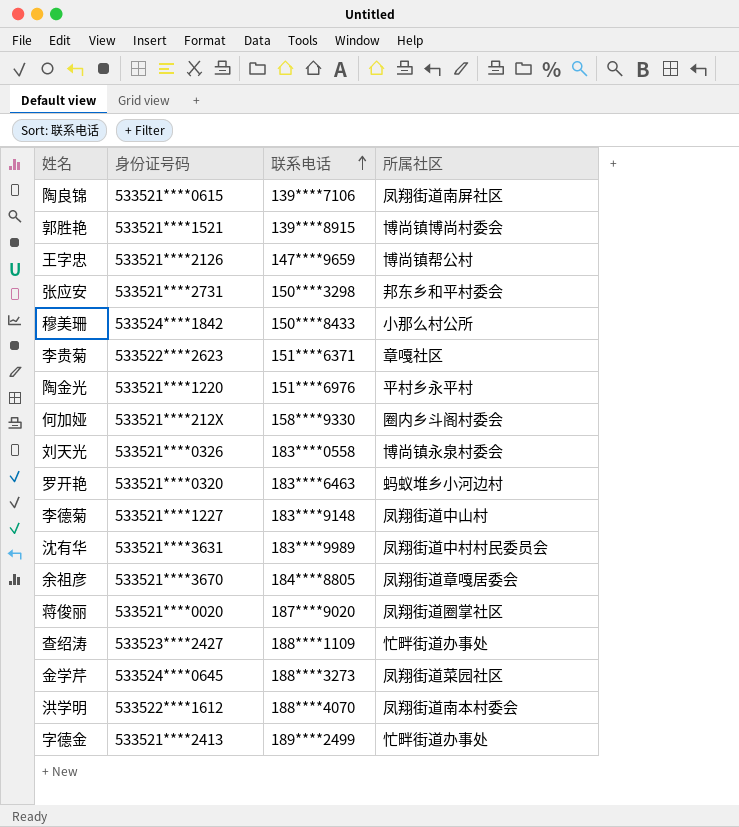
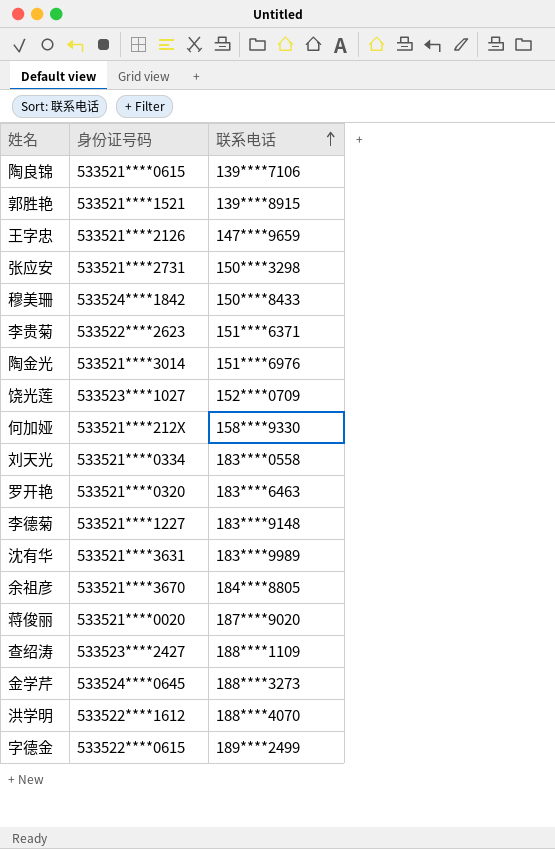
column 所属社区 | position: 4 -> none
陶金光 | 身份证号码: 533521****1220 -> 533521****3014
row 饶光莲: none -> 533523****1027 | 152****0709
刘天光 | 身份证号码: 533521****0326 -> 533521****0334
字德金 | 身份证号码: 533521****2413 -> 533522****0615

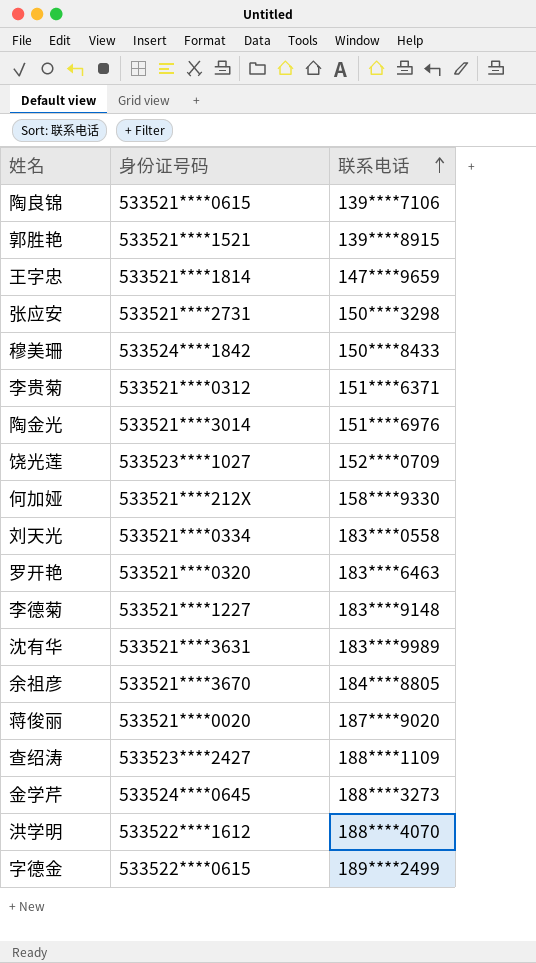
王字忠 | 身份证号码: 533521****2126 -> 533521****1814
李贵菊 | 身份证号码: 533522****2623 -> 533521****0312

